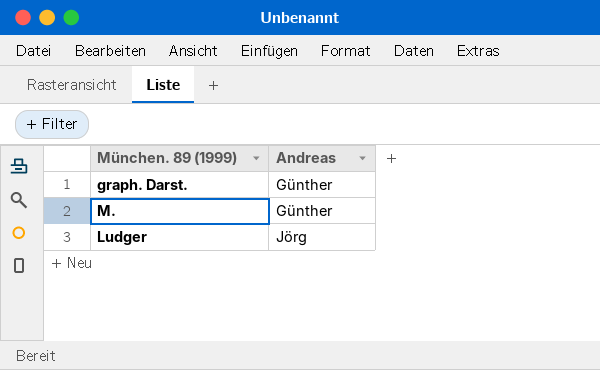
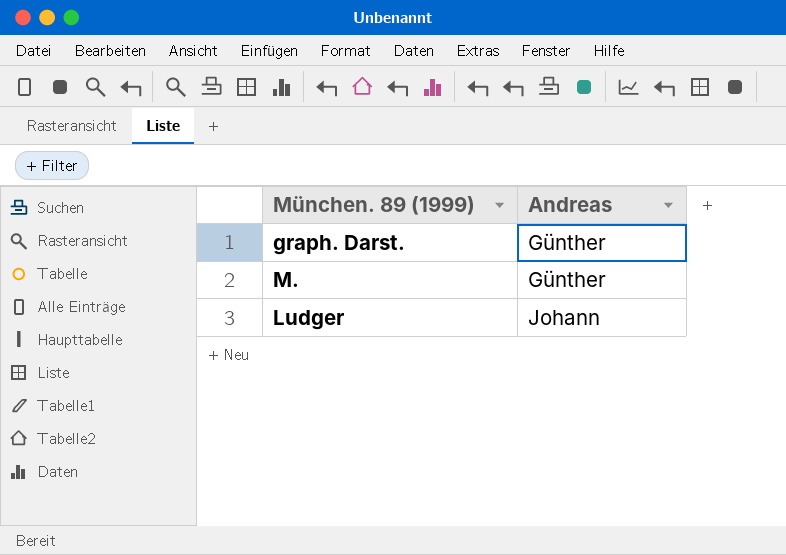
Ludger | Andreas: Jörg -> Johann

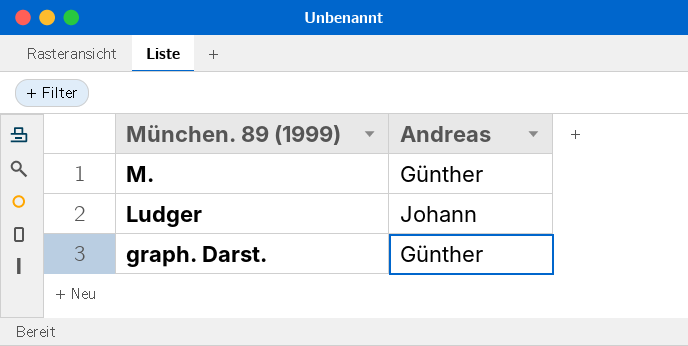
row order: Andreas ascending -> München. 89 (1999) descending

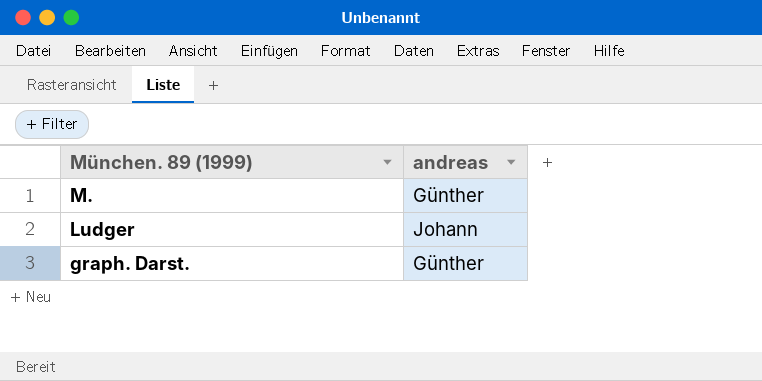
column name: Andreas -> andreas

